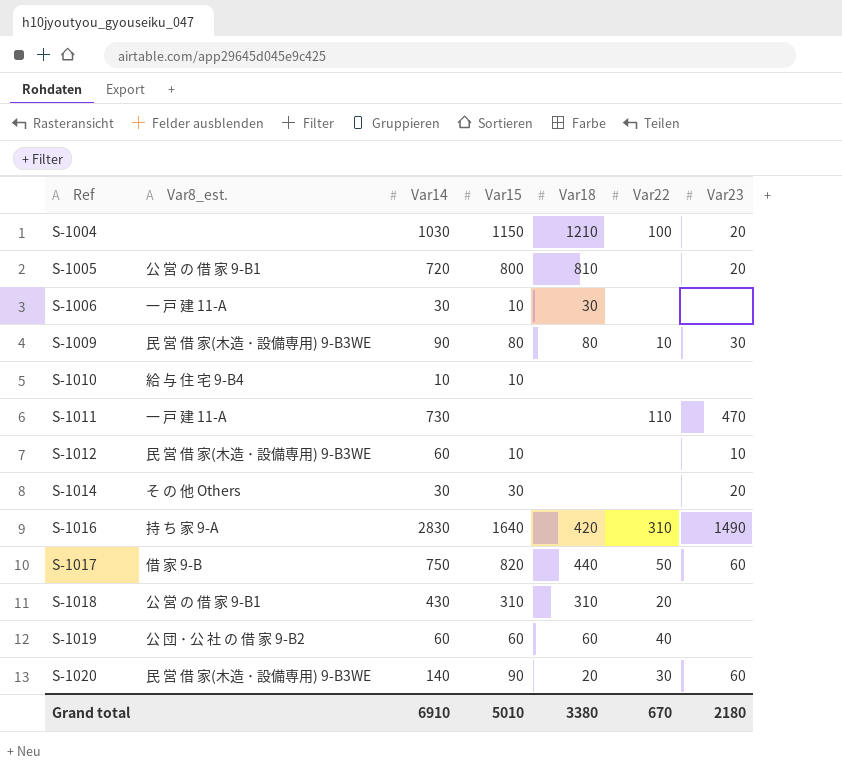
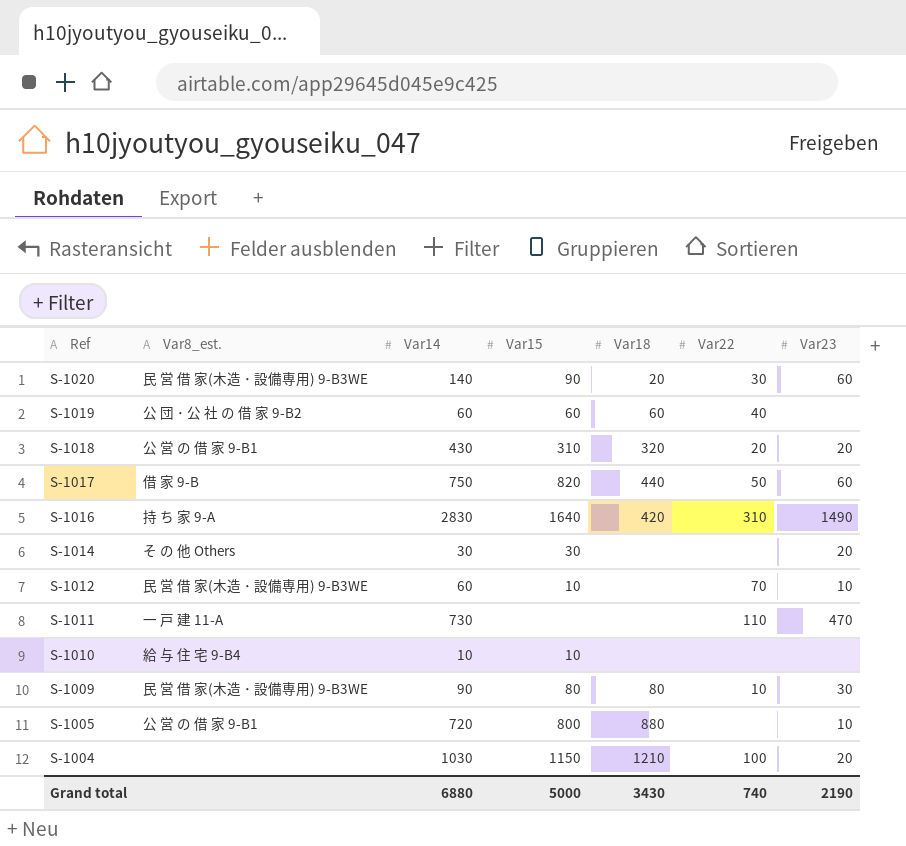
row order: Ref ascending -> Ref descending
row S-1006: 一 戸 建 11-A | 30 | 10 | 30 | none | none -> none
S-1018 | Var18: 310 -> 320
S-1018 | Var23: none -> 20
S-1012 | Var22: none -> 70
S-1005 | Var18: 810 -> 880
S-1005 | Var23: 20 -> 10
Grand total | Var14: 6910 -> 6880
Grand total | Var15: 5010 -> 5000
Grand total | Var18: 3380 -> 3430
Grand total | Var22: 670 -> 740
Grand total | Var23: 2180 -> 2190

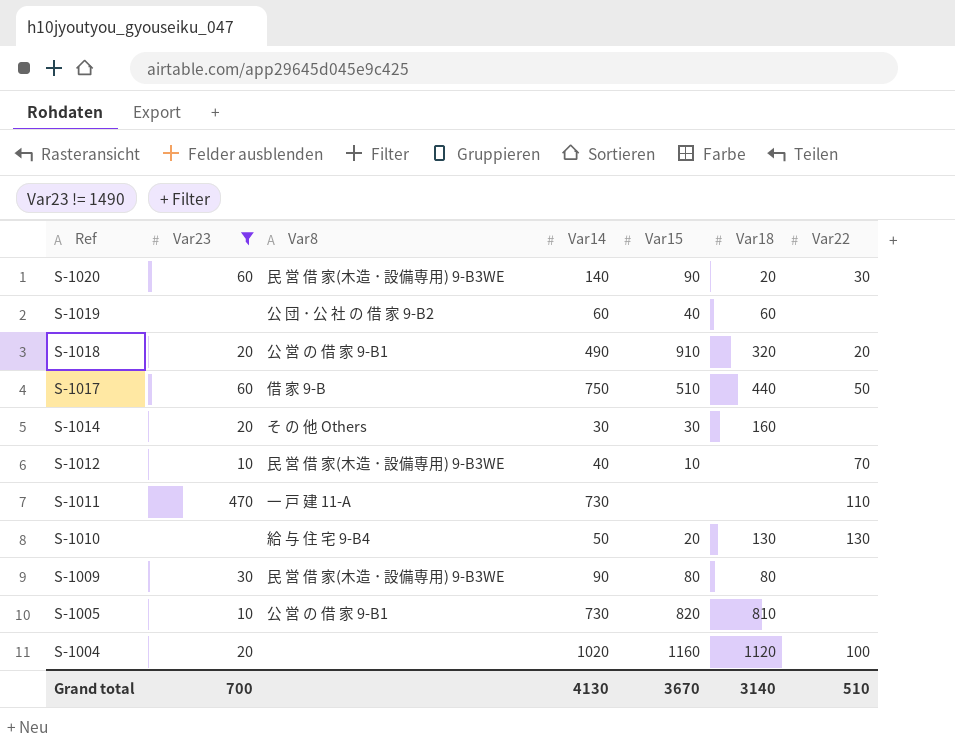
filter: none -> Var23 != 1490
column Var23 | position: 7 -> 2
column name: Var8_est. -> Var8
S-1019 | Var15: 60 -> 40
S-1019 | Var22: 40 -> none
S-1018 | Var14: 430 -> 490
S-1018 | Var15: 310 -> 910
S-1017 | Var15: 820 -> 510
S-1014 | Var18: none -> 160
S-1012 | Var14: 60 -> 40
S-1010 | Var14: 10 -> 50
S-1010 | Var15: 10 -> 20
S-1010 | Var18: none -> 130
S-1010 | Var22: none -> 130
S-1009 | Var22: 10 -> none
S-1005 | Var14: 720 -> 730
S-1005 | Var15: 800 -> 820
S-1005 | Var18: 880 -> 810
S-1004 | Var14: 1030 -> 1020
S-1004 | Var15: 1150 -> 1160
S-1004 | Var18: 1210 -> 1120
Grand total | Var23: 2190 -> 700
Grand total | Var14: 6880 -> 4130
Grand total | Var15: 5000 -> 3670
Grand total | Var18: 3430 -> 3140
Grand total | Var22: 740 -> 510

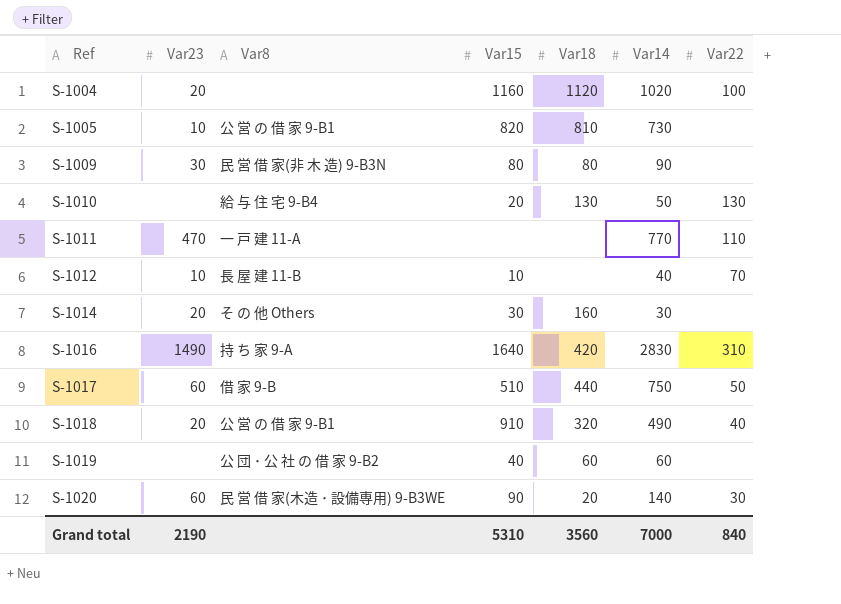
filter: Var23 != 1490 -> none
row order: Ref descending -> Ref ascending
column Var14 | position: 4 -> 6
S-1009 | Var8: 民 営 借 家(木造 ･ 設備専用) 9-B3WE -> 民 営 借 家(非 木 造) 9-B3N
S-1011 | Var14: 730 -> 770
S-1012 | Var8: 民 営 借 家(木造 ･ 設備専用) 9-B3WE -> 長 屋 建 11-B
S-1018 | Var22: 20 -> 40
Grand total | Var23: 700 -> 2190
Grand total | Var15: 3670 -> 5310
Grand total | Var18: 3140 -> 3560
Grand total | Var14: 4130 -> 7000
Grand total | Var22: 510 -> 840

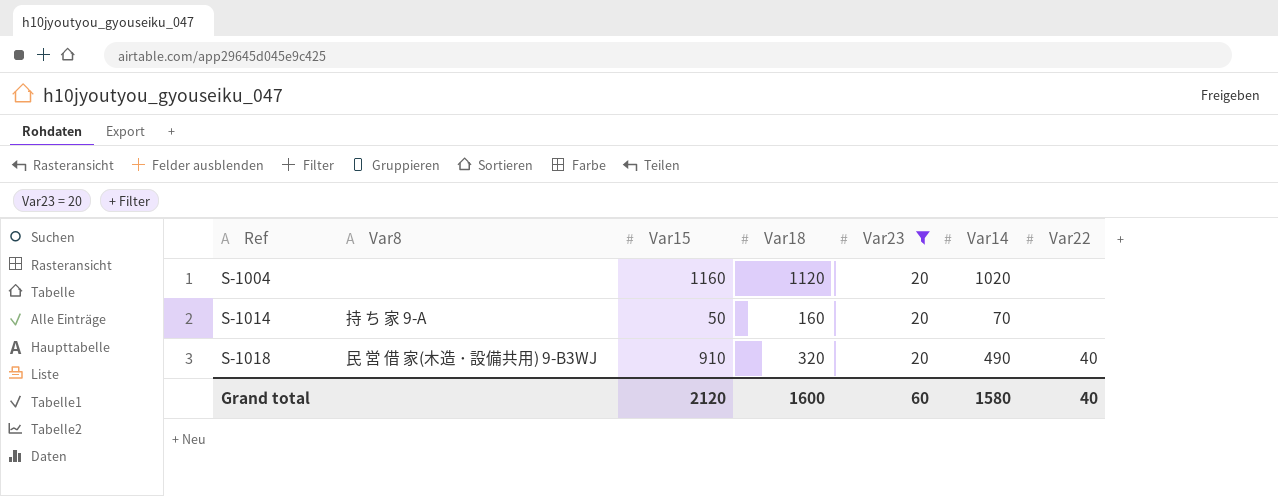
filter: none -> Var23 = 20
column Var23 | position: 2 -> 5
S-1004 | Var22: 100 -> none
S-1014 | Var8: そ の 他 Others -> 持 ち 家 9-A
S-1014 | Var15: 30 -> 50
S-1014 | Var14: 30 -> 70
S-1018 | Var8: 公 営 の 借 家 9-B1 -> 民 営 借 家(木造 ･ 設備共用) 9-B3WJ
Grand total | Var15: 5310 -> 2120
Grand total | Var18: 3560 -> 1600
Grand total | Var23: 2190 -> 60
Grand total | Var14: 7000 -> 1580
Grand total | Var22: 840 -> 40

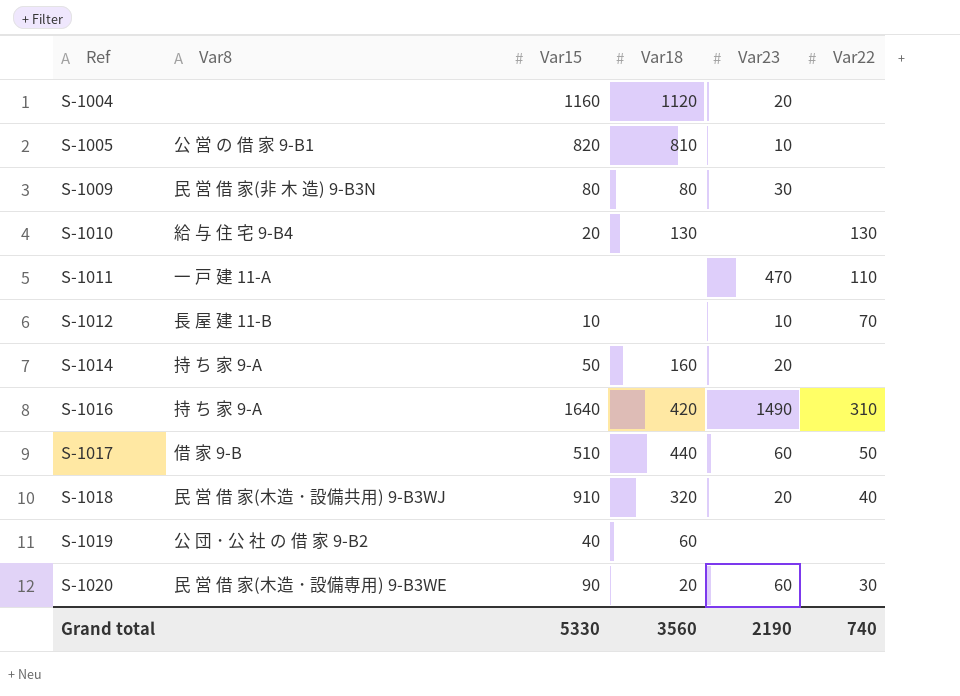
filter: Var23 = 20 -> none
column Var14 | position: 6 -> none
Grand total | Var15: 2120 -> 5330
Grand total | Var18: 1600 -> 3560
Grand total | Var23: 60 -> 2190
Grand total | Var22: 40 -> 740

